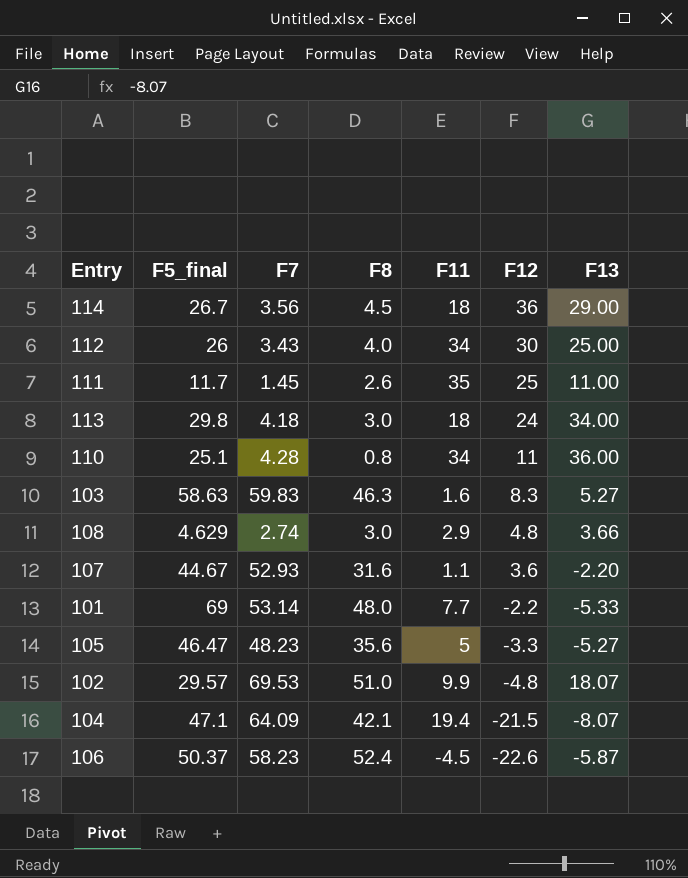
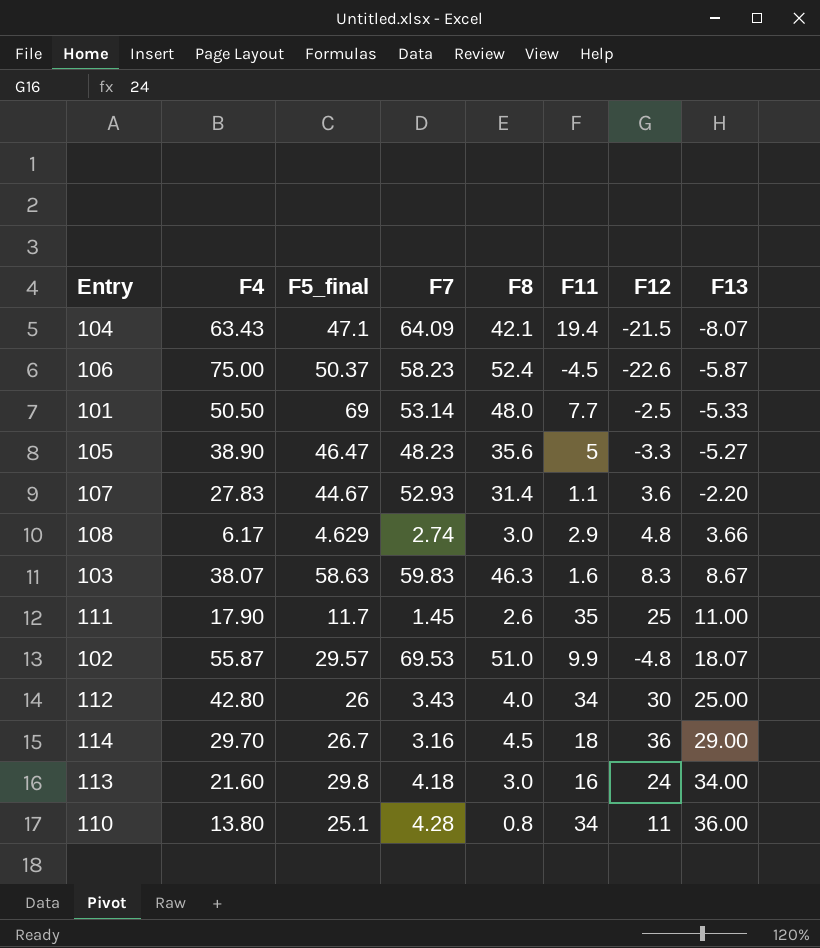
row order: F12 descending -> F13 ascending
column F4 | position: none -> 2
101 | F12: -2.2 -> -2.5
107 | F8: 31.6 -> 31.4
103 | F13: 5.27 -> 8.67
114 | F7: 3.56 -> 3.16
113 | F11: 18 -> 16

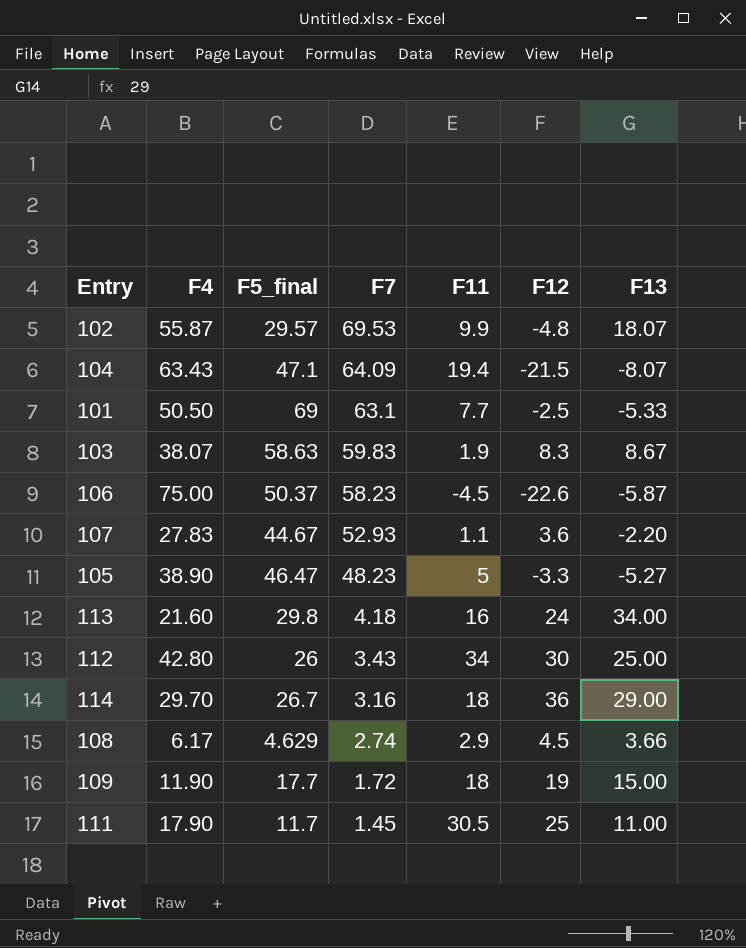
row order: F13 ascending -> F7 descending
column F8 | position: 5 -> none
row 110: 13.80 | 25.1 | 4.28 | 0.8 | 34 | 11 | 36.00 -> none
101 | F7: 53.14 -> 63.1
103 | F11: 1.6 -> 1.9
108 | F12: 4.8 -> 4.5
row 109: none -> 11.90 | 17.7 | 1.72 | 18 | 19 | 15.00
111 | F11: 35 -> 30.5

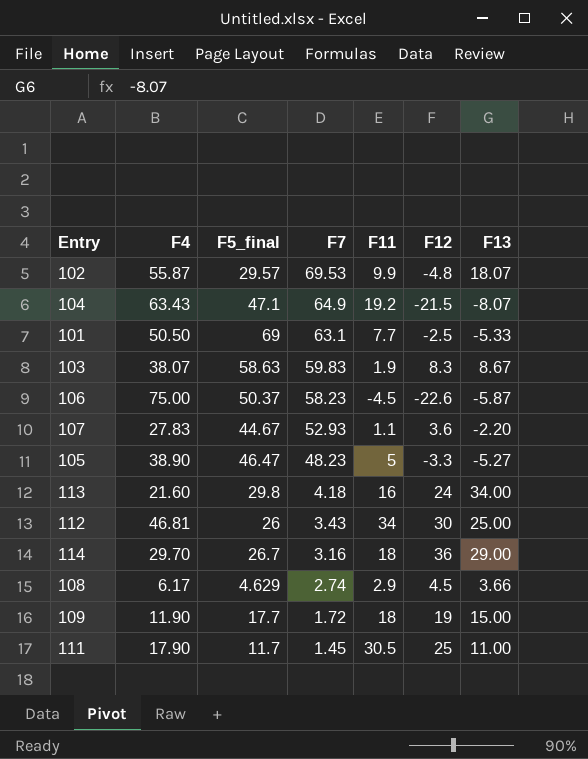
104 | F7: 64.09 -> 64.9
104 | F11: 19.4 -> 19.2
112 | F4: 42.80 -> 46.81

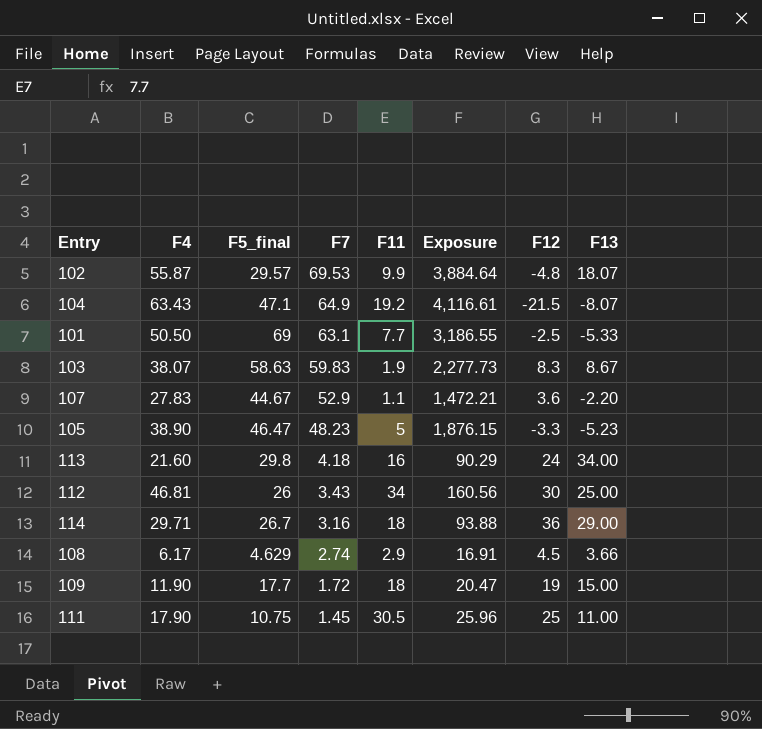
column Exposure | formula: none -> [F4] * [F7]
row 106: 75.00 | 50.37 | 58.23 | -4.5 | -22.6 | -5.87 -> none
107 | F7: 52.93 -> 52.9
105 | F13: -5.27 -> -5.23
114 | F4: 29.70 -> 29.71
111 | F5_final: 11.7 -> 10.75

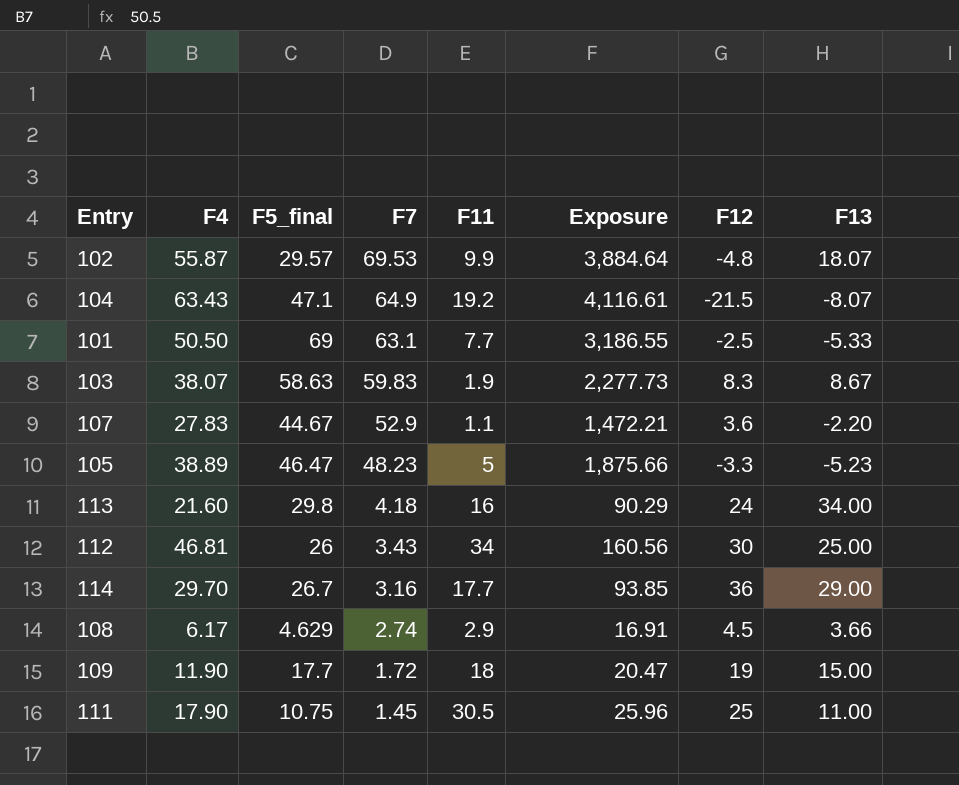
105 | F4: 38.90 -> 38.89
105 | Exposure: 1,876.15 -> 1,875.66
114 | F4: 29.71 -> 29.70
114 | F11: 18 -> 17.7
114 | Exposure: 93.88 -> 93.85

